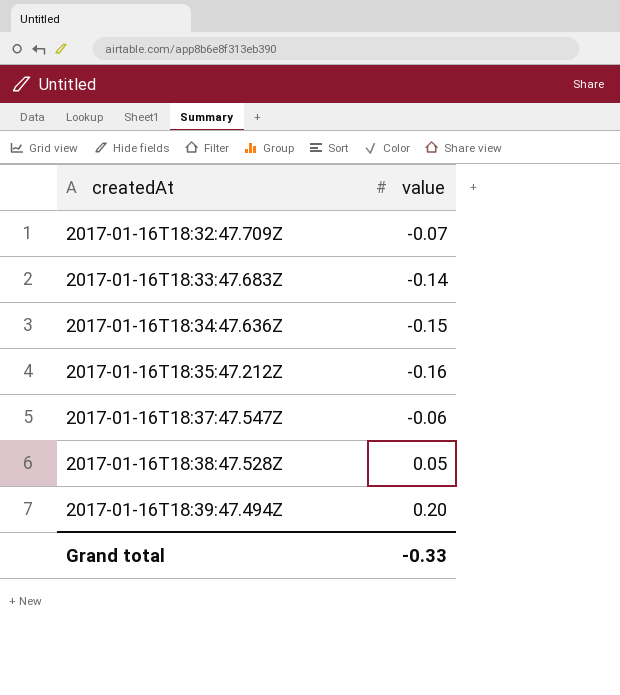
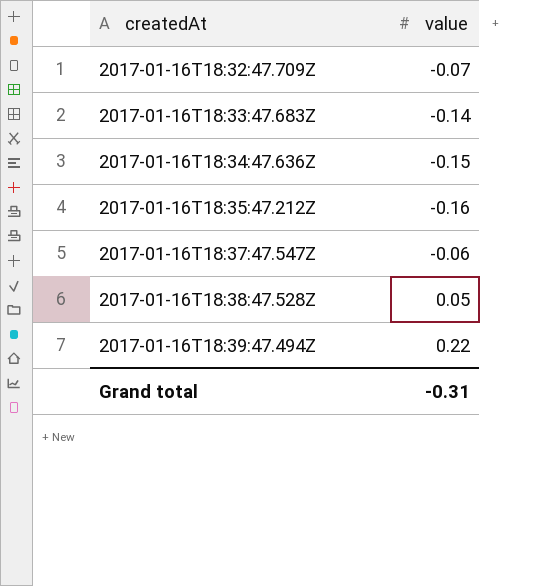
2017-01-16T18:39:47.494Z | value: 0.20 -> 0.22
Grand total | value: -0.33 -> -0.31

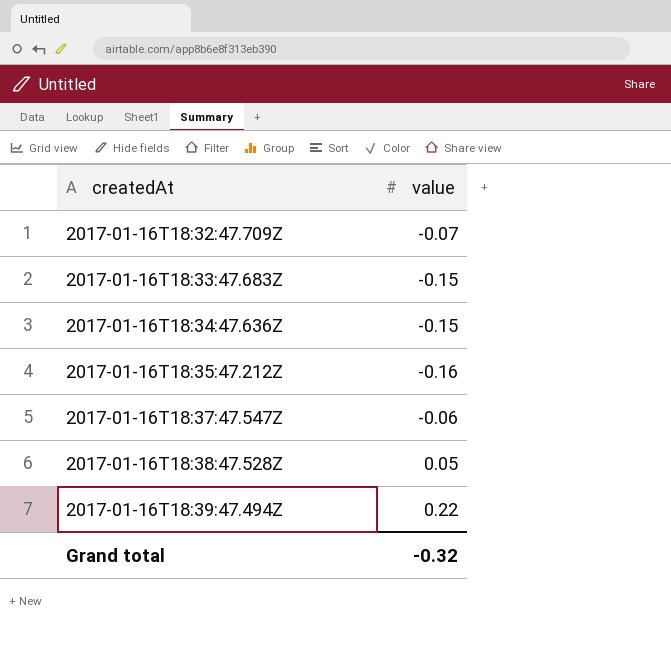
2017-01-16T18:33:47.683Z | value: -0.14 -> -0.15
Grand total | value: -0.31 -> -0.32

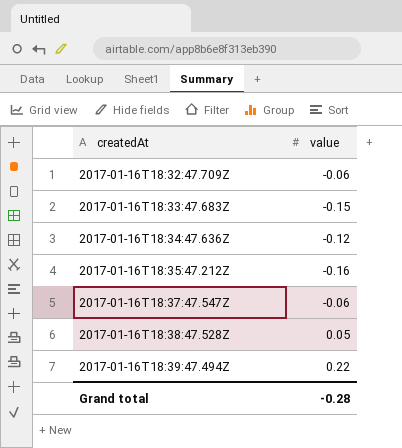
2017-01-16T18:32:47.709Z | value: -0.07 -> -0.06
2017-01-16T18:34:47.636Z | value: -0.15 -> -0.12
Grand total | value: -0.32 -> -0.28

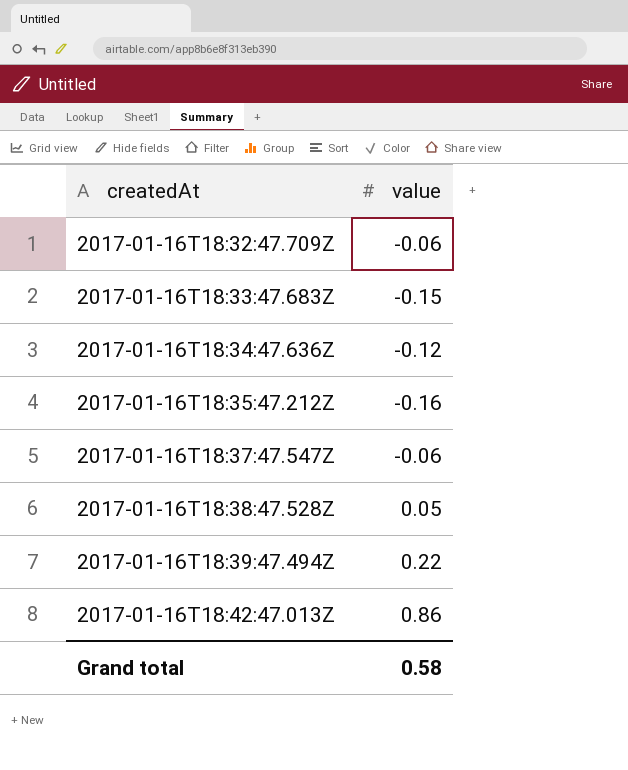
row 2017-01-16T18:42:47.013Z: none -> 0.86
Grand total | value: -0.28 -> 0.58

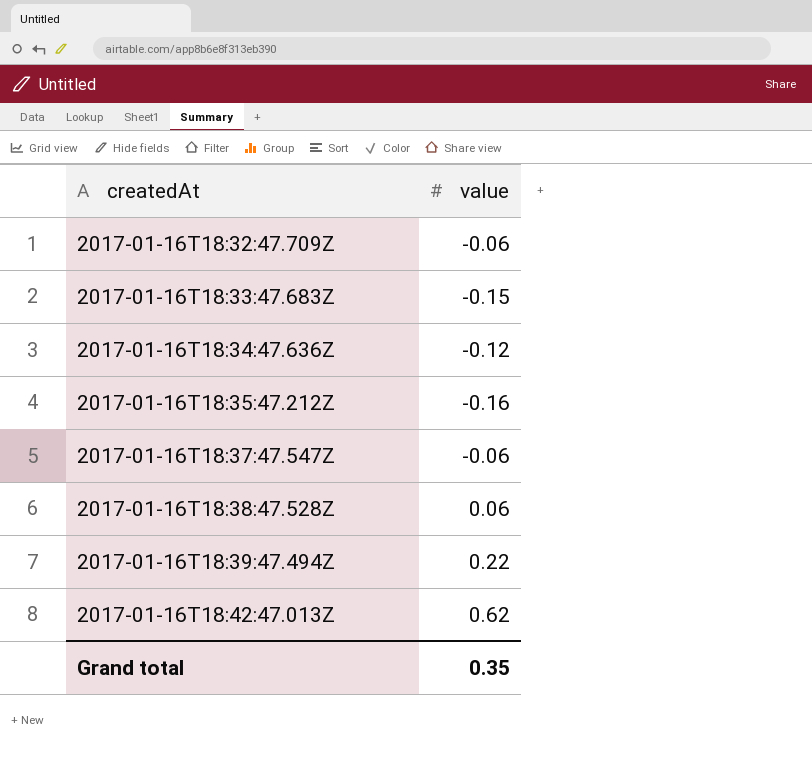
2017-01-16T18:38:47.528Z | value: 0.05 -> 0.06
2017-01-16T18:42:47.013Z | value: 0.86 -> 0.62
Grand total | value: 0.58 -> 0.35

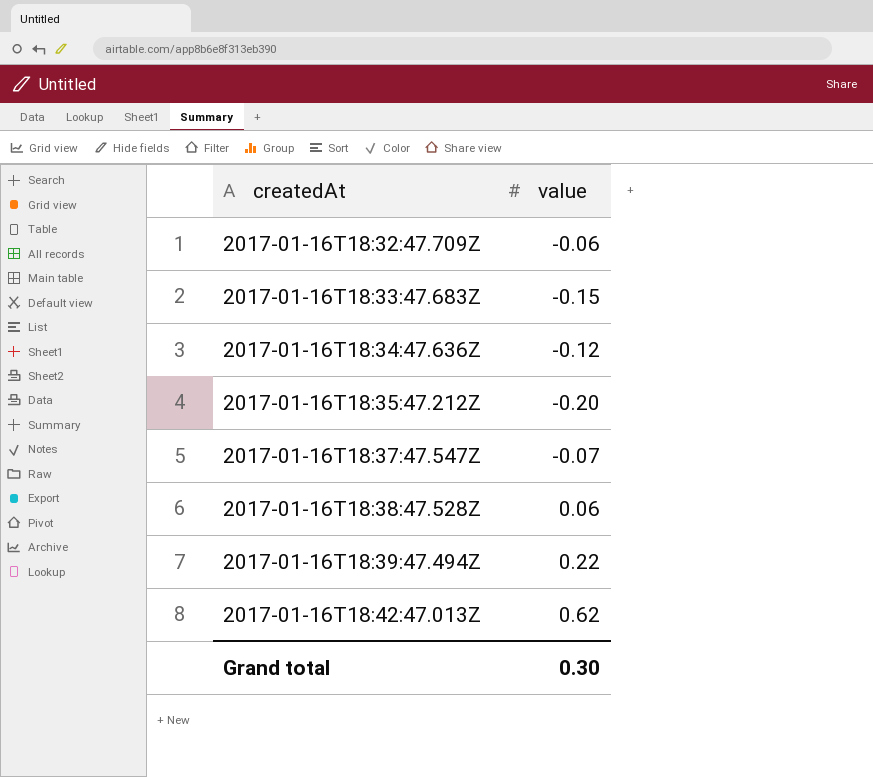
2017-01-16T18:35:47.212Z | value: -0.16 -> -0.20
2017-01-16T18:37:47.547Z | value: -0.06 -> -0.07
Grand total | value: 0.35 -> 0.30

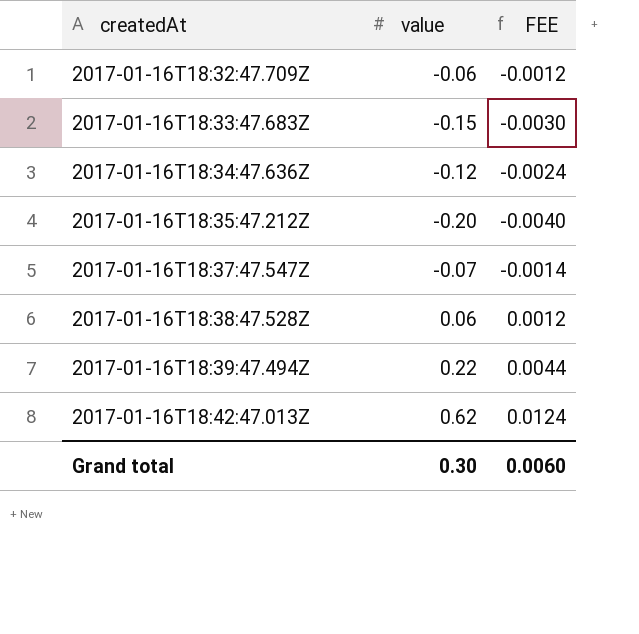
column FEE | formula: none -> [value] * 0.02

